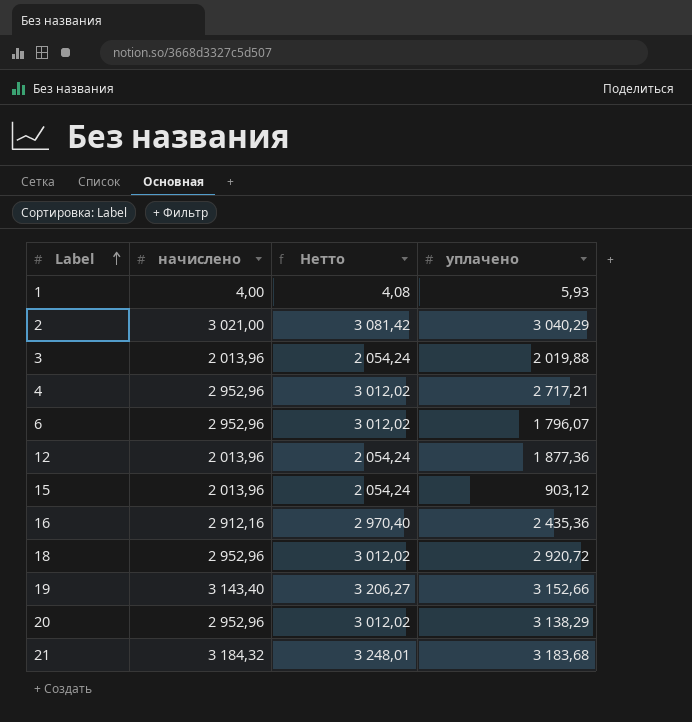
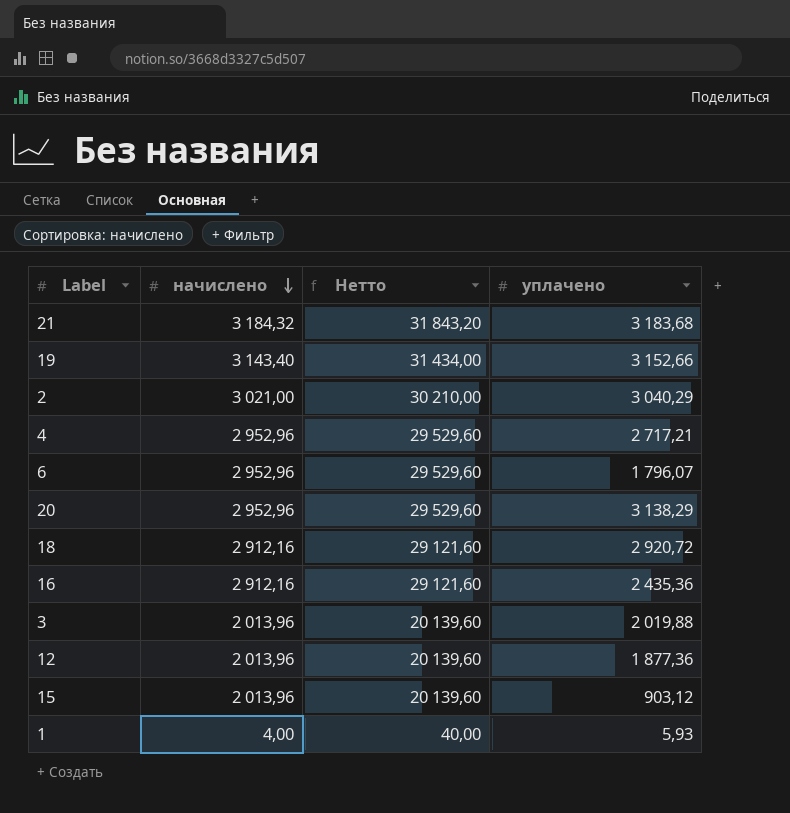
row order: Label ascending -> начислено descending
column Нетто | formula: [начислено] * 1,02 -> [начислено] * 10
18 | начислено: 2 952,96 -> 2 912,16

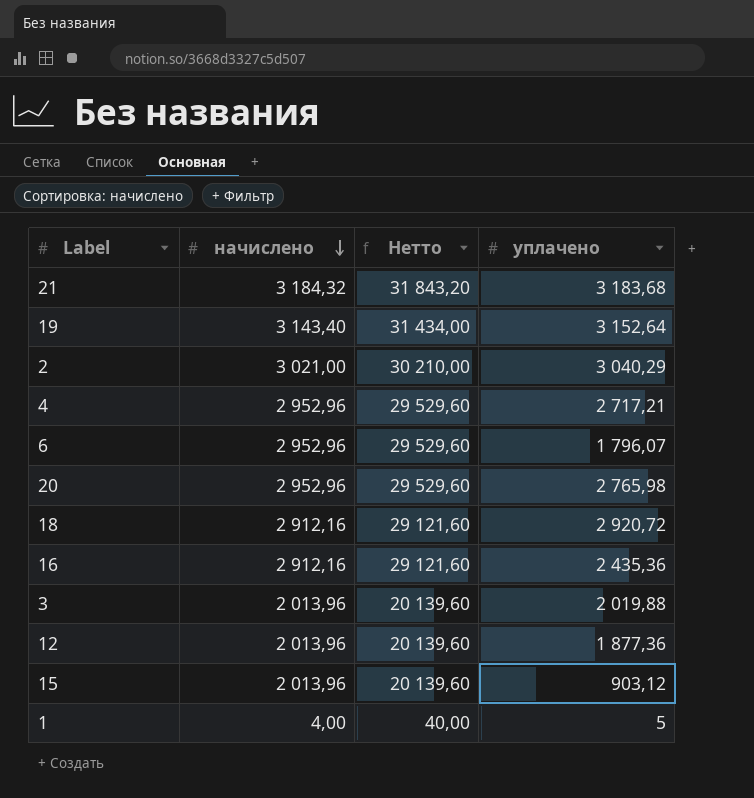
19 | уплачено: 3 152,66 -> 3 152,64
20 | уплачено: 3 138,29 -> 2 765,98
1 | уплачено: 5,93 -> 5

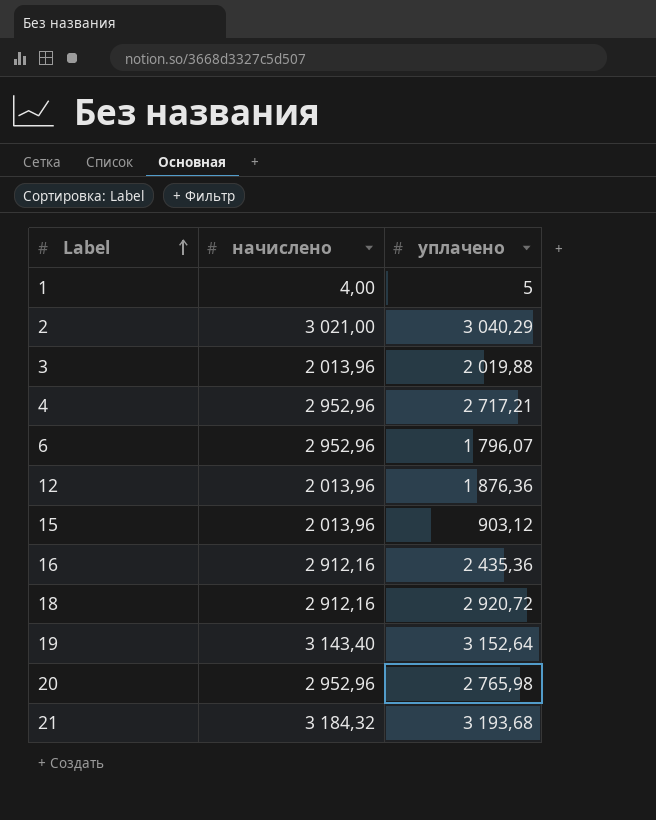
row order: начислено descending -> Label ascending
column Нетто | formula: [начислено] * 10 -> none
12 | уплачено: 1 877,36 -> 1 876,36
21 | уплачено: 3 183,68 -> 3 193,68

